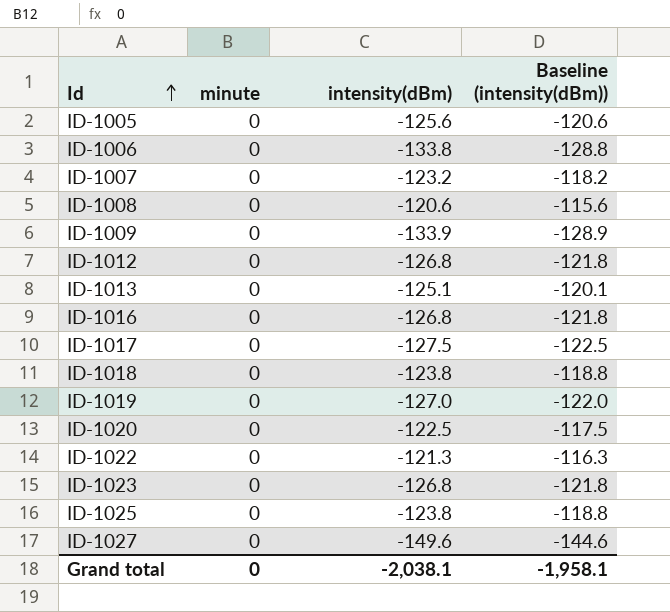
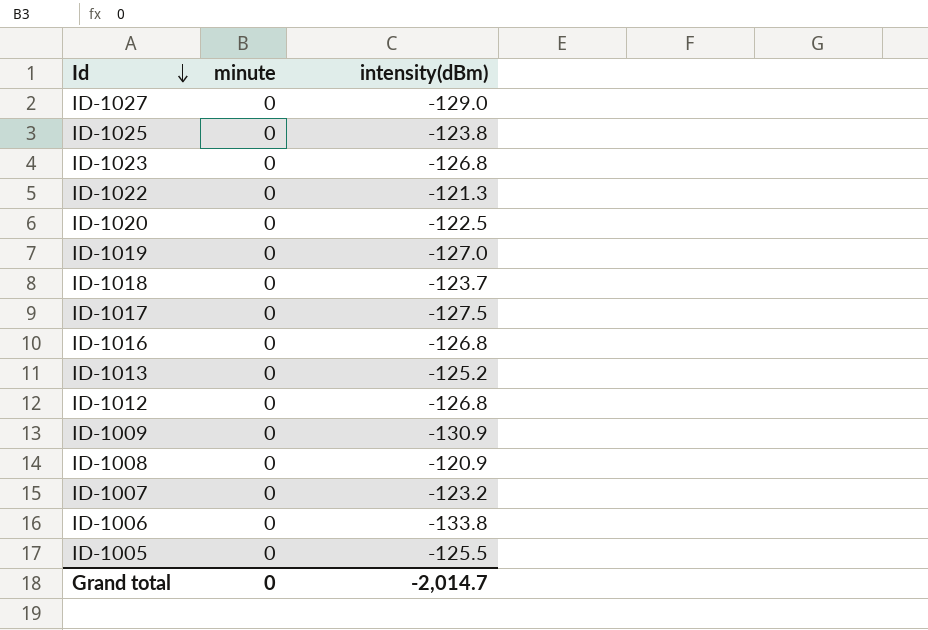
row order: Id ascending -> Id descending
column Baseline (intensity(dBm)) | formula: [intensity(dBm)] + 5 -> none
ID-1027 | intensity(dBm): -149.6 -> -129.0
ID-1018 | intensity(dBm): -123.8 -> -123.7
ID-1013 | intensity(dBm): -125.1 -> -125.2
ID-1009 | intensity(dBm): -133.9 -> -130.9
ID-1008 | intensity(dBm): -120.6 -> -120.9
ID-1005 | intensity(dBm): -125.6 -> -125.5
Grand total | intensity(dBm): -2,038.1 -> -2,014.7

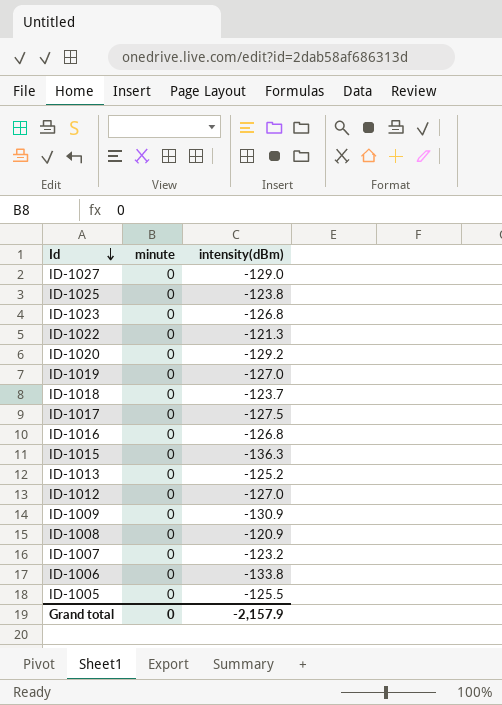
ID-1020 | intensity(dBm): -122.5 -> -129.2
row ID-1015: none -> 0 | -136.3
ID-1012 | intensity(dBm): -126.8 -> -127.0
Grand total | intensity(dBm): -2,014.7 -> -2,157.9

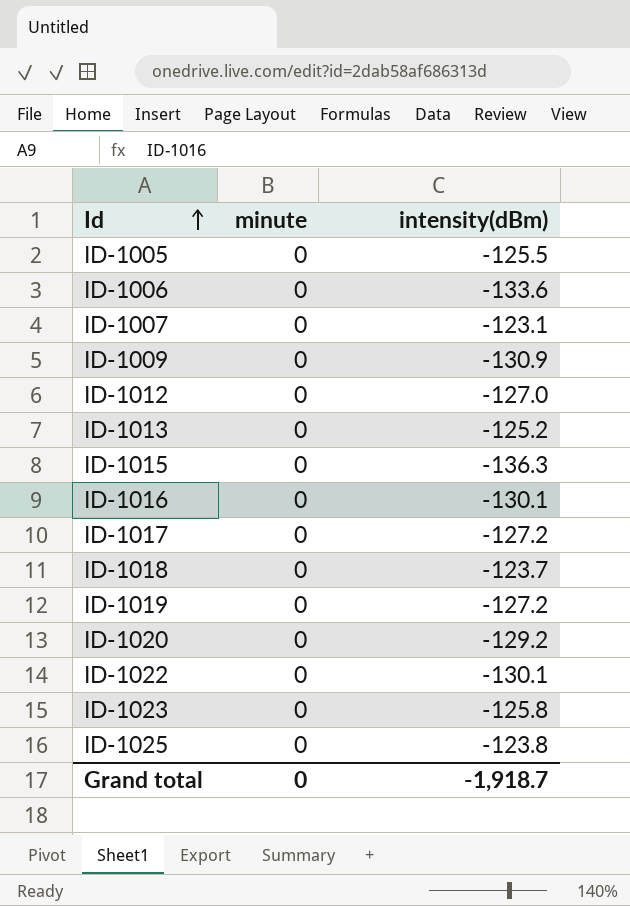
row order: Id descending -> Id ascending
row ID-1027: 0 | -129.0 -> none
row ID-1008: 0 | -120.9 -> none
ID-1006 | intensity(dBm): -133.8 -> -133.6
ID-1007 | intensity(dBm): -123.2 -> -123.1
ID-1016 | intensity(dBm): -126.8 -> -130.1
ID-1017 | intensity(dBm): -127.5 -> -127.2
ID-1019 | intensity(dBm): -127.0 -> -127.2
ID-1022 | intensity(dBm): -121.3 -> -130.1
ID-1023 | intensity(dBm): -126.8 -> -125.8
Grand total | intensity(dBm): -2,157.9 -> -1,918.7

